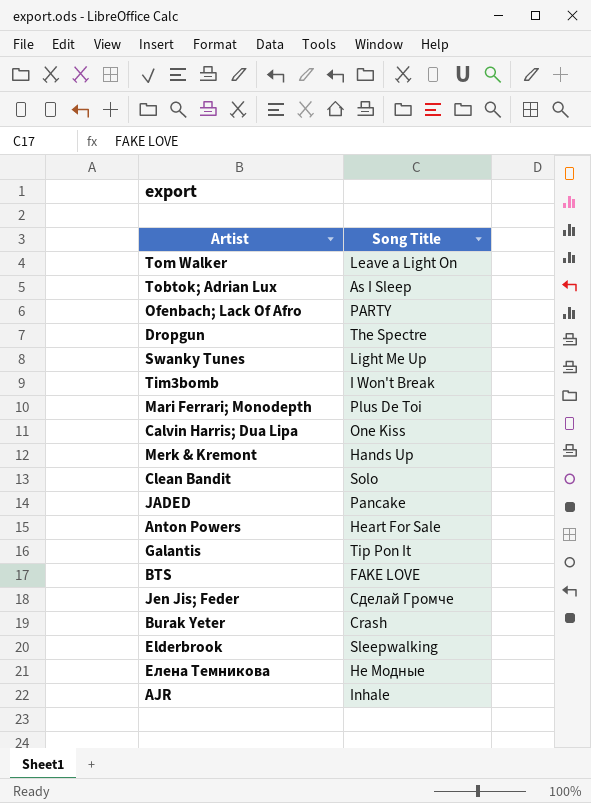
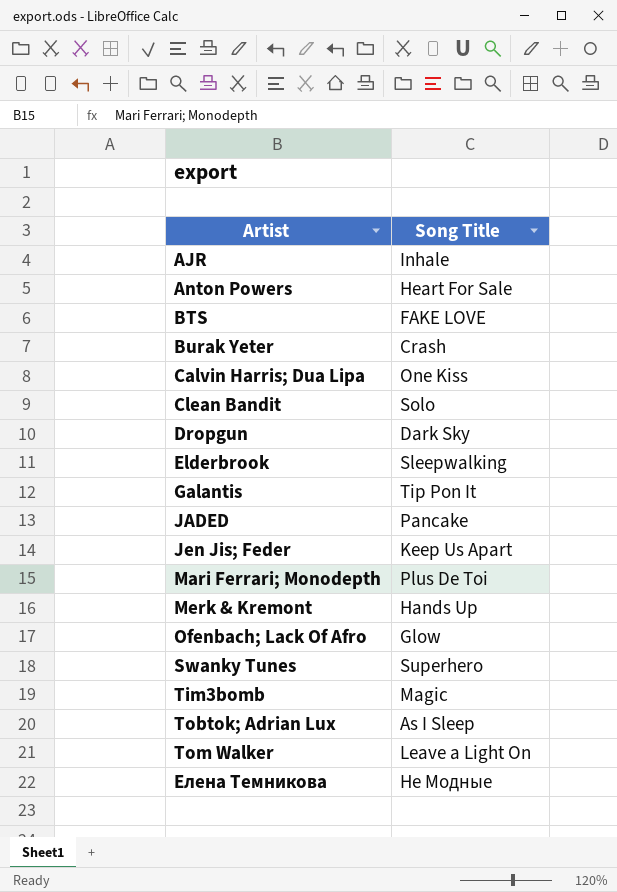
row order: none -> Artist ascending
Dropgun | Song Title: The Spectre -> Dark Sky
Jen Jis; Feder | Song Title: Сделай Громче -> Keep Us Apart
Ofenbach; Lack Of Afro | Song Title: PARTY -> Glow
Swanky Tunes | Song Title: Light Me Up -> Superhero
Tim3bomb | Song Title: I Won't Break -> Magic

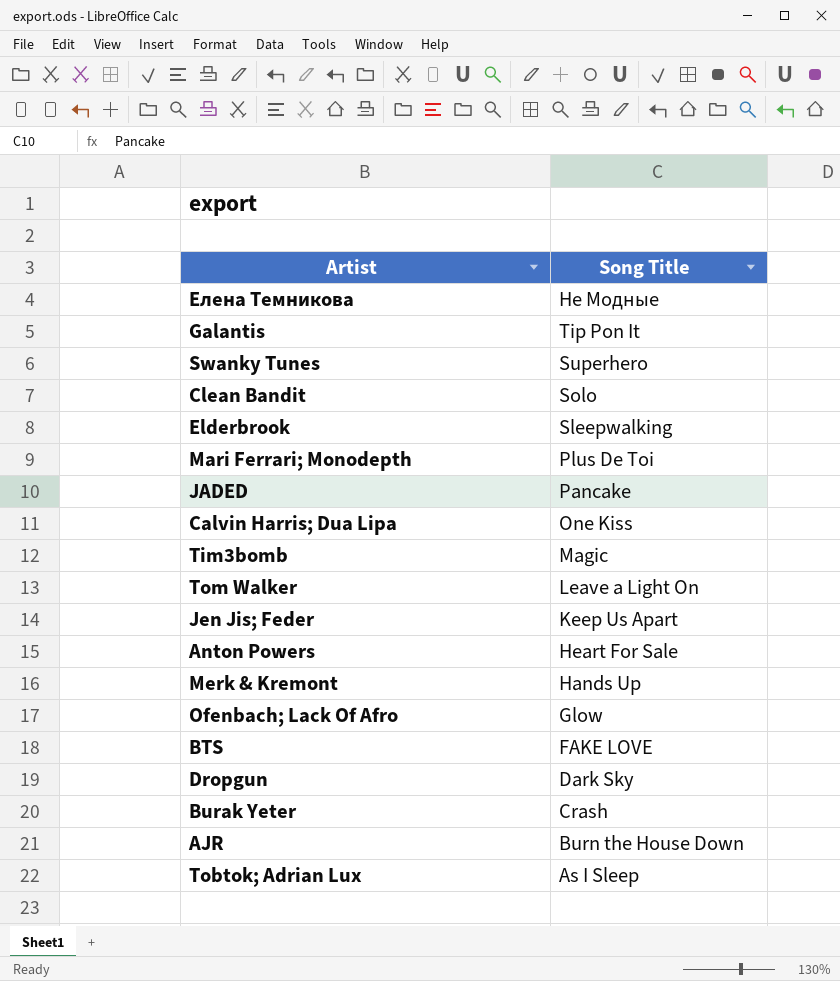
row order: Artist ascending -> Song Title descending
AJR | Song Title: Inhale -> Burn the House Down

